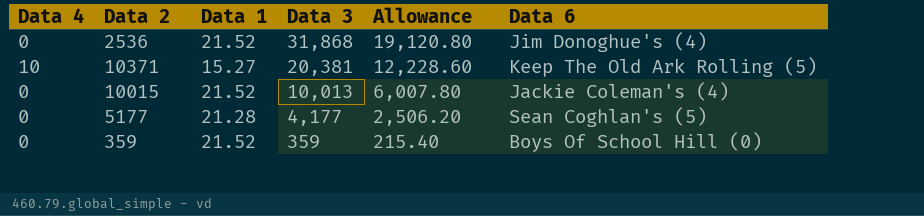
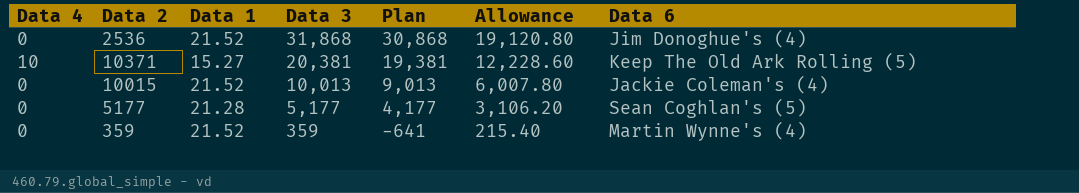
column Plan | formula: none -> [Data 3] - 1000
5177 | Data 3: 4,177 -> 5,177
5177 | Allowance: 2,506.20 -> 3,106.20
359 | Data 6: Boys Of School Hill (0) -> Martin Wynne's (4)

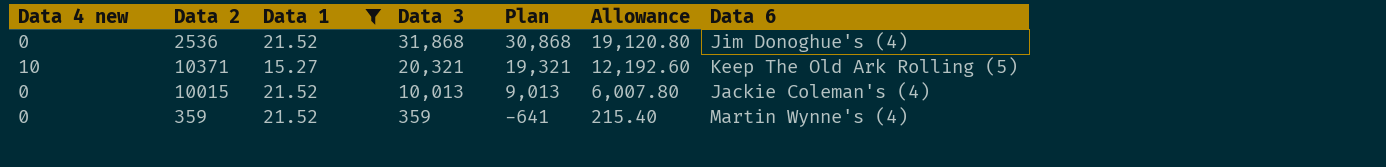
filter: none -> Data 1 != 21.28
column name: Data 4 -> Data 4 new
10371 | Data 3: 20,381 -> 20,321
10371 | Plan: 19,381 -> 19,321
10371 | Allowance: 12,228.60 -> 12,192.60

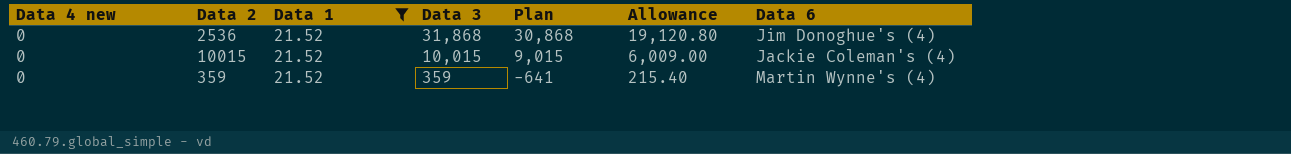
row 10371: 10 | 15.27 | 20,321 | 19,321 | 12,192.60 | Keep The Old Ark Rolling (5) -> none
10015 | Data 3: 10,013 -> 10,015
10015 | Plan: 9,013 -> 9,015
10015 | Allowance: 6,007.80 -> 6,009.00

